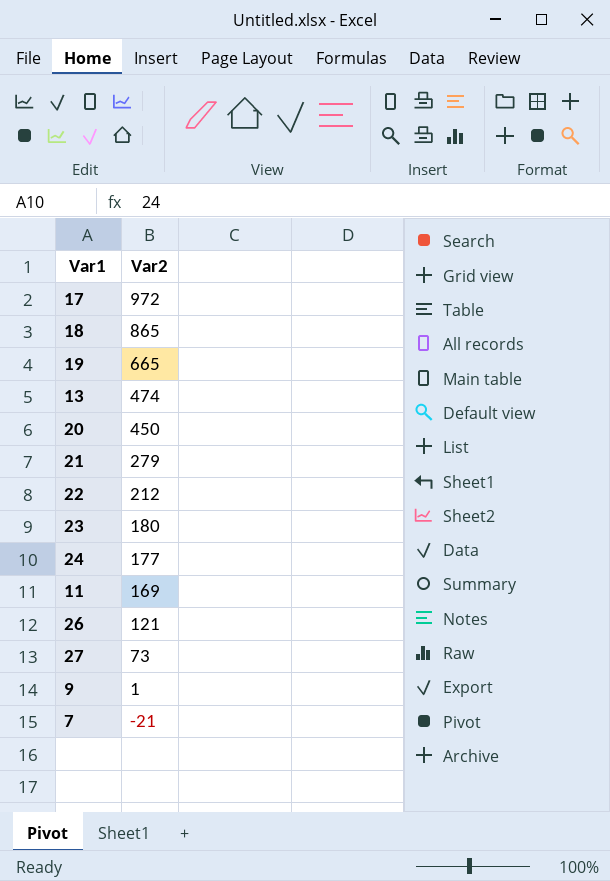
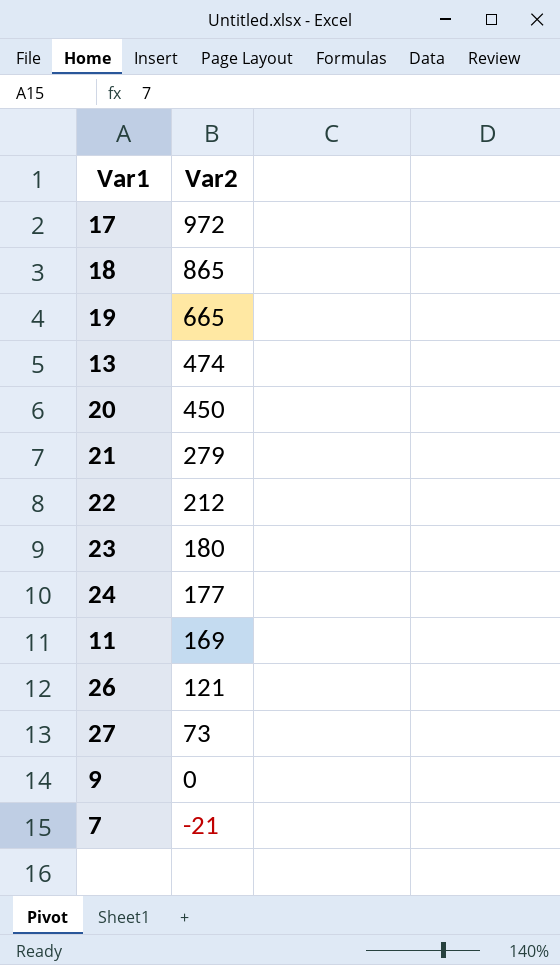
9 | Var2: 1 -> 0

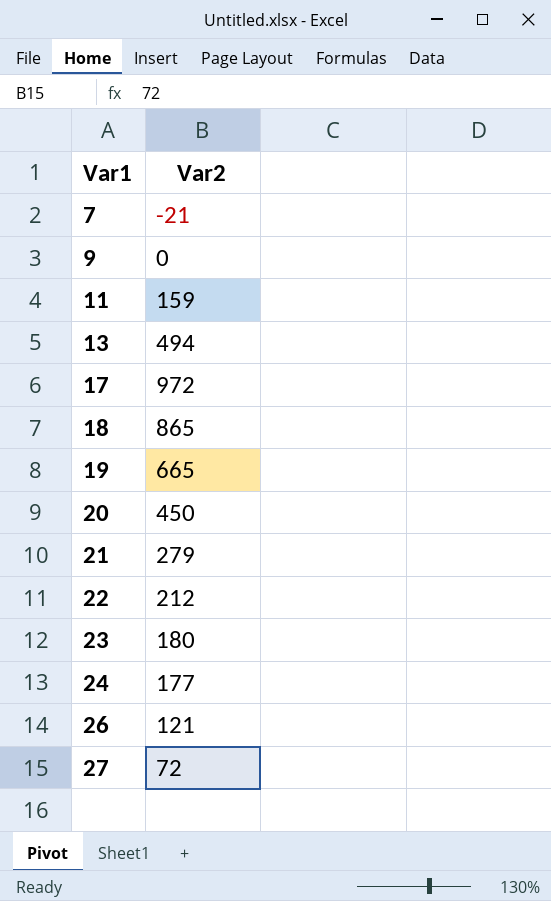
row order: Var2 descending -> Var1 ascending
11 | Var2: 169 -> 159
13 | Var2: 474 -> 494
27 | Var2: 73 -> 72

